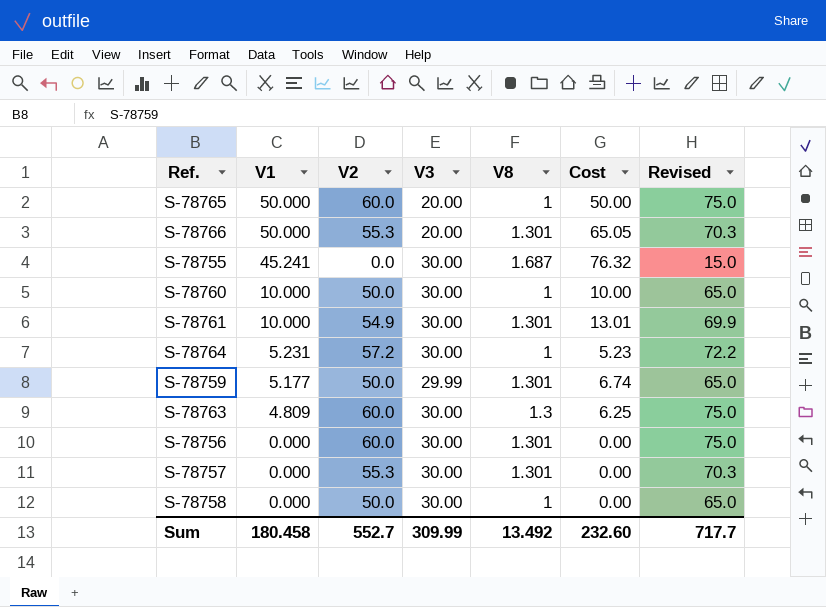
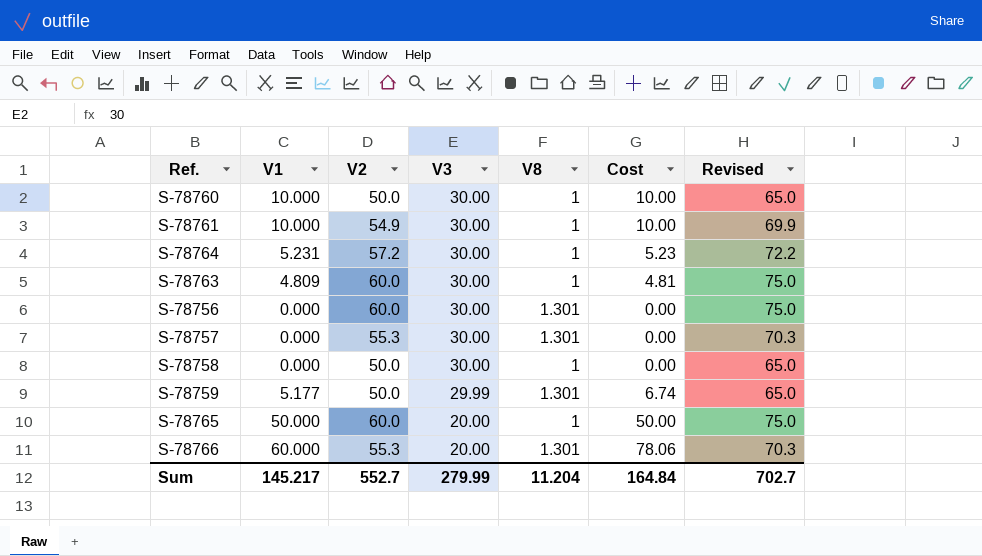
row order: V1 descending -> V3 descending
row S-78755: 45.241 | 0.0 | 30.00 | 1.687 | 76.32 | 15.0 -> none
S-78761 | V8: 1.301 -> 1
S-78761 | Cost: 13.01 -> 10.00
S-78763 | V8: 1.3 -> 1
S-78763 | Cost: 6.25 -> 4.81
S-78766 | V1: 50.000 -> 60.000
S-78766 | Cost: 65.05 -> 78.06
Sum | V1: 180.458 -> 145.217
Sum | V3: 309.99 -> 279.99
Sum | V8: 13.492 -> 11.204
Sum | Cost: 232.60 -> 164.84
Sum | Revised: 717.7 -> 702.7

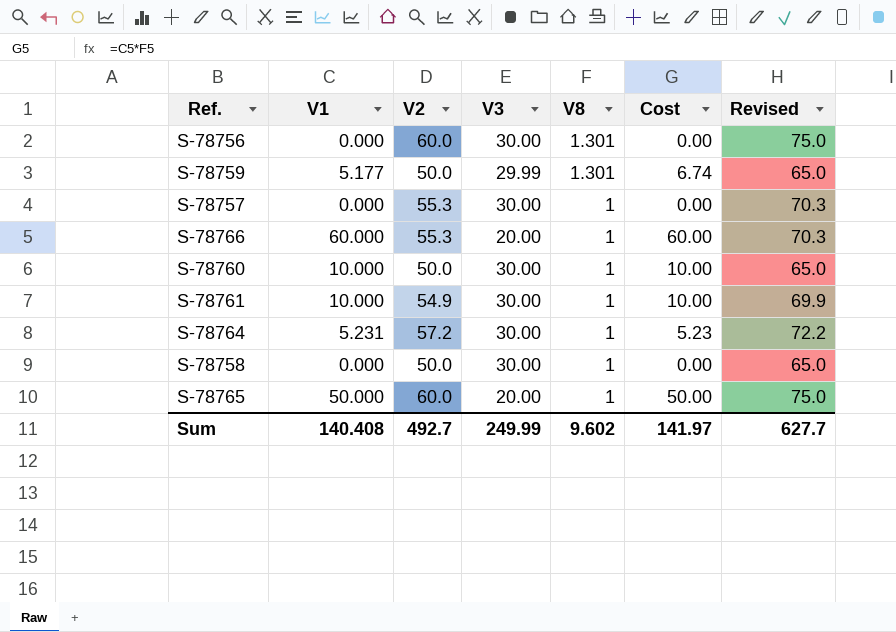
row order: V3 descending -> V8 descending
row S-78763: 4.809 | 60.0 | 30.00 | 1 | 4.81 | 75.0 -> none
S-78757 | V8: 1.301 -> 1
S-78766 | V8: 1.301 -> 1
S-78766 | Cost: 78.06 -> 60.00
Sum | V1: 145.217 -> 140.408
Sum | V2: 552.7 -> 492.7
Sum | V3: 279.99 -> 249.99
Sum | V8: 11.204 -> 9.602
Sum | Cost: 164.84 -> 141.97
Sum | Revised: 702.7 -> 627.7

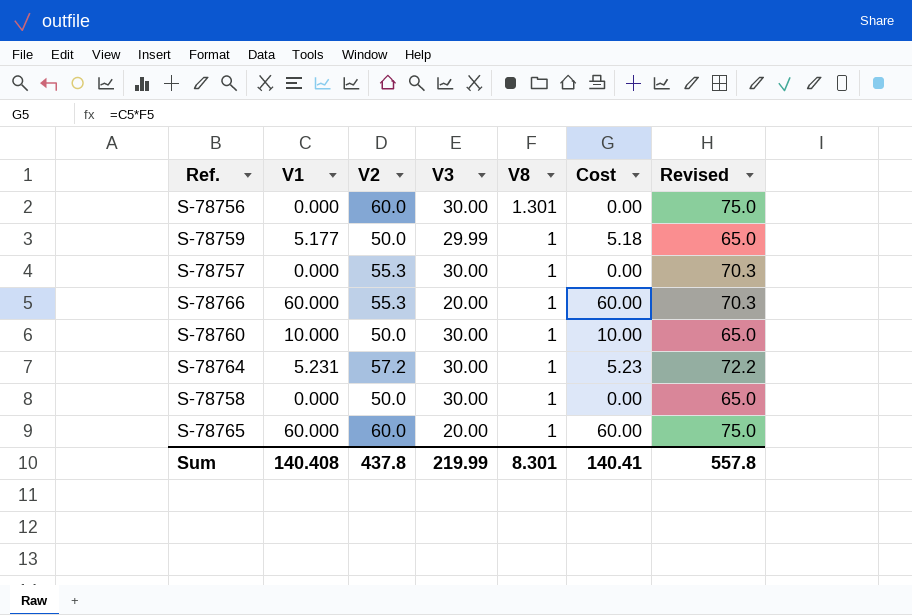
row S-78761: 10.000 | 54.9 | 30.00 | 1 | 10.00 | 69.9 -> none
S-78759 | V8: 1.301 -> 1
S-78759 | Cost: 6.74 -> 5.18
S-78765 | V1: 50.000 -> 60.000
S-78765 | Cost: 50.00 -> 60.00
Sum | V2: 492.7 -> 437.8
Sum | V3: 249.99 -> 219.99
Sum | V8: 9.602 -> 8.301
Sum | Cost: 141.97 -> 140.41
Sum | Revised: 627.7 -> 557.8

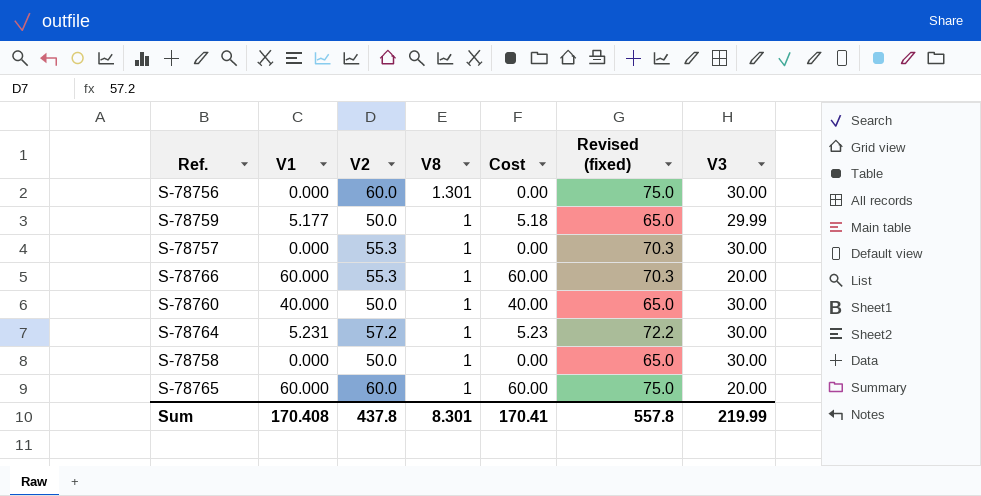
column name: Revised -> Revised (fixed)
column V3 | position: 4 -> 7
S-78760 | V1: 10.000 -> 40.000
S-78760 | Cost: 10.00 -> 40.00
Sum | V1: 140.408 -> 170.408
Sum | Cost: 140.41 -> 170.41

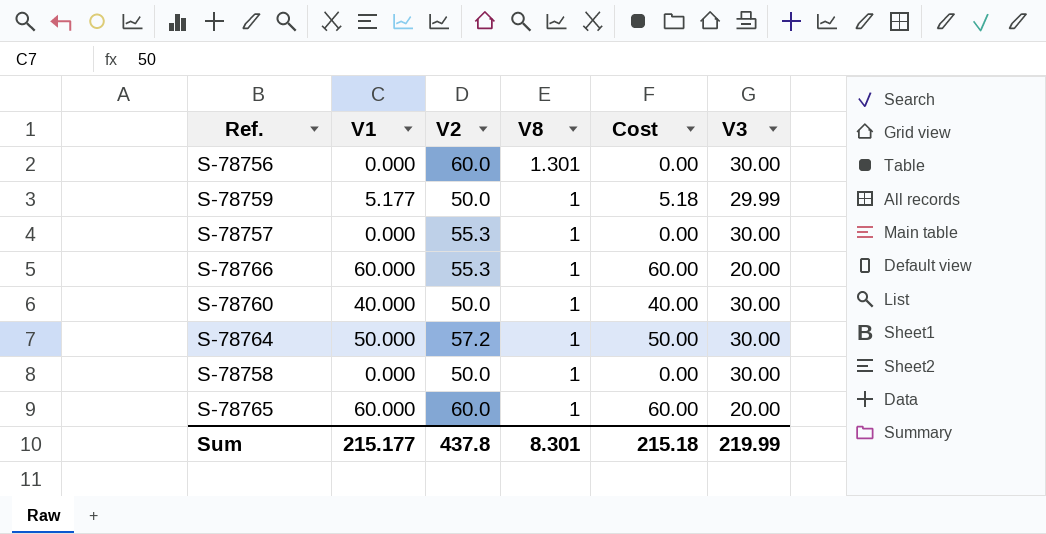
column Revised (fixed) | formula: [V2] + 15 -> none
S-78764 | V1: 5.231 -> 50.000
S-78764 | Cost: 5.23 -> 50.00
Sum | V1: 170.408 -> 215.177
Sum | Cost: 170.41 -> 215.18

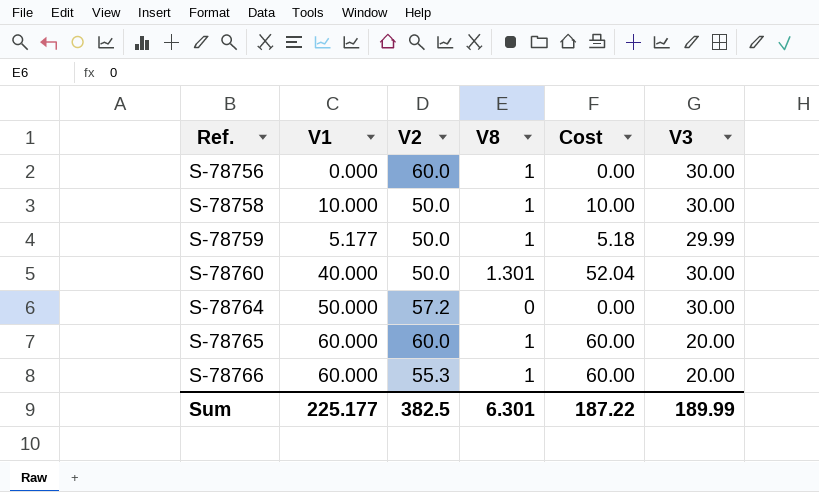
row order: V8 descending -> Ref. ascending
row S-78757: 0.000 | 55.3 | 1 | 0.00 | 30.00 -> none
S-78756 | V8: 1.301 -> 1
S-78758 | V1: 0.000 -> 10.000
S-78758 | Cost: 0.00 -> 10.00
S-78760 | V8: 1 -> 1.301
S-78760 | Cost: 40.00 -> 52.04
S-78764 | V8: 1 -> 0
S-78764 | Cost: 50.00 -> 0.00
Sum | V1: 215.177 -> 225.177
Sum | V2: 437.8 -> 382.5
Sum | V8: 8.301 -> 6.301
Sum | Cost: 215.18 -> 187.22
Sum | V3: 219.99 -> 189.99

